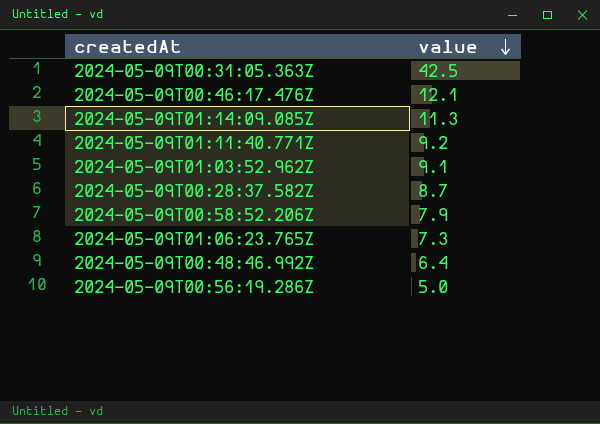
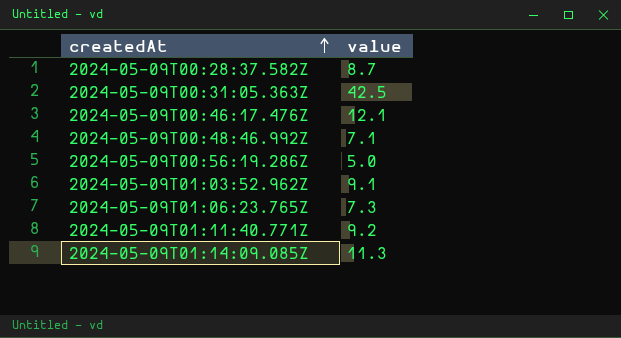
row order: value descending -> createdAt ascending
row 2024-05-09T00:58:52.206Z: 7.9 -> none
2024-05-09T00:48:46.992Z | value: 6.4 -> 7.1

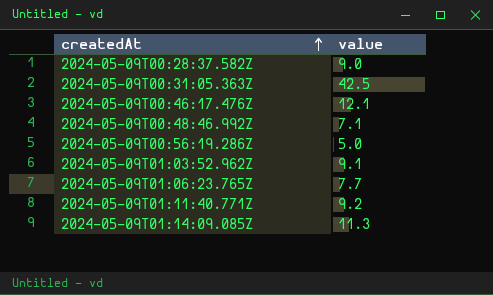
2024-05-09T00:28:37.582Z | value: 8.7 -> 9.0
2024-05-09T01:06:23.765Z | value: 7.3 -> 7.7

